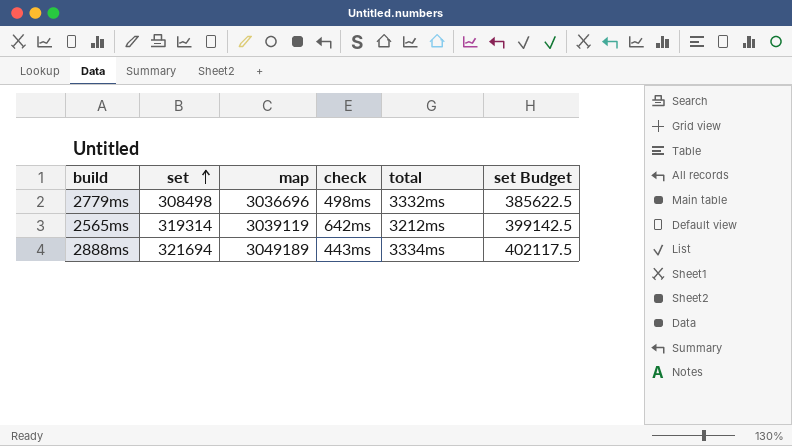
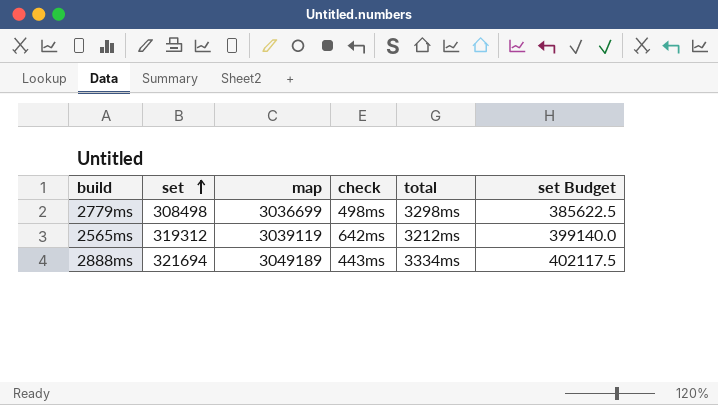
2779ms | map: 3036696 -> 3036699
2779ms | total: 3332ms -> 3298ms
2565ms | set: 319314 -> 319312
2565ms | set Budget: 399142.5 -> 399140.0

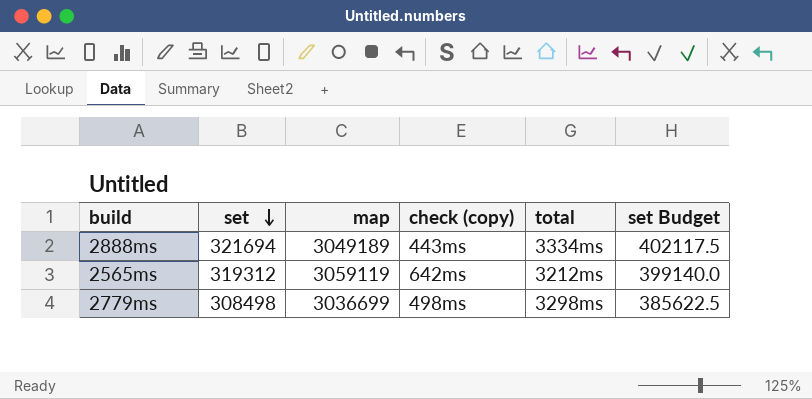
row order: set ascending -> set descending
column name: check -> check (copy)
2565ms | map: 3039119 -> 3059119

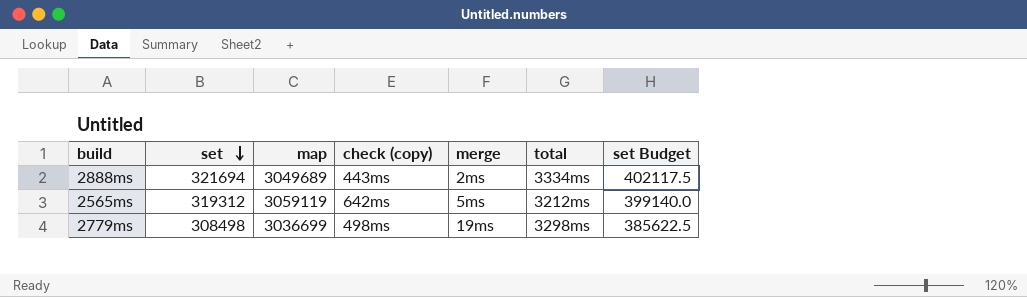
column merge | position: none -> 5
2888ms | map: 3049189 -> 3049689

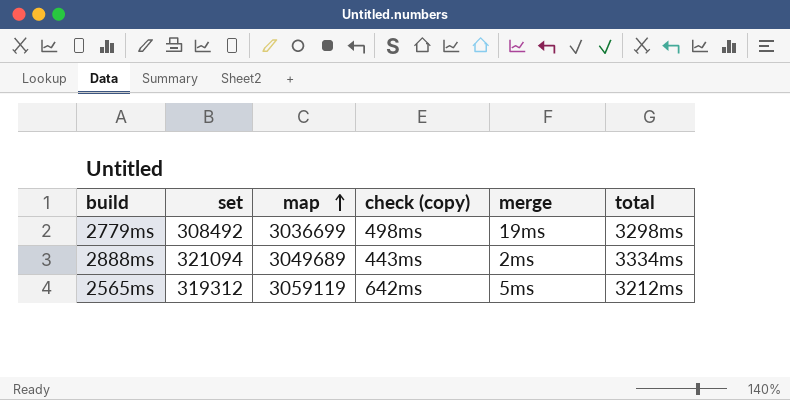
row order: set descending -> map ascending
column set Budget | formula: [set] * 1.25 -> none
2779ms | set: 308498 -> 308492
2888ms | set: 321694 -> 321094

